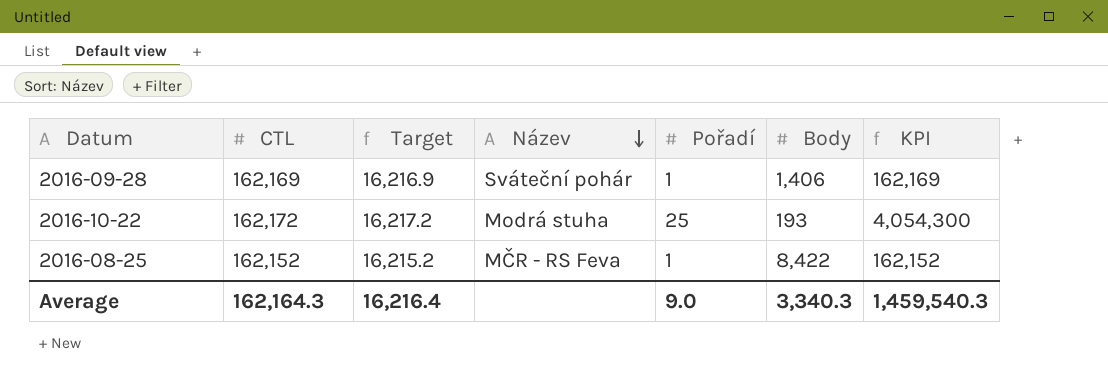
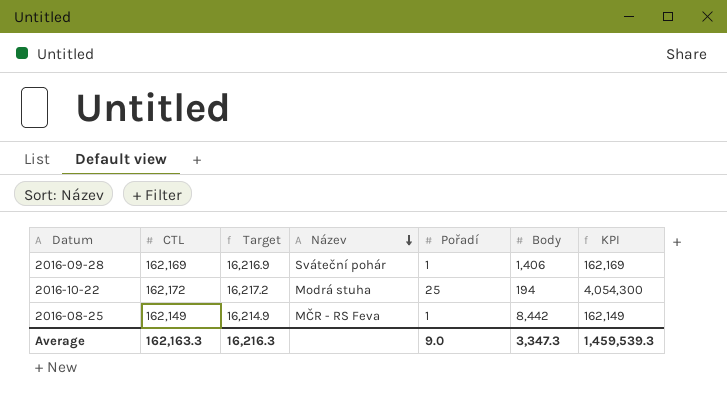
2016-10-22 | Body: 193 -> 194
2016-08-25 | CTL: 162,152 -> 162,149
2016-08-25 | Target: 16,215.2 -> 16,214.9
2016-08-25 | Body: 8,422 -> 8,442
2016-08-25 | KPI: 162,152 -> 162,149
Average | CTL: 162,164.3 -> 162,163.3
Average | Target: 16,216.4 -> 16,216.3
Average | Body: 3,340.3 -> 3,347.3
Average | KPI: 1,459,540.3 -> 1,459,539.3

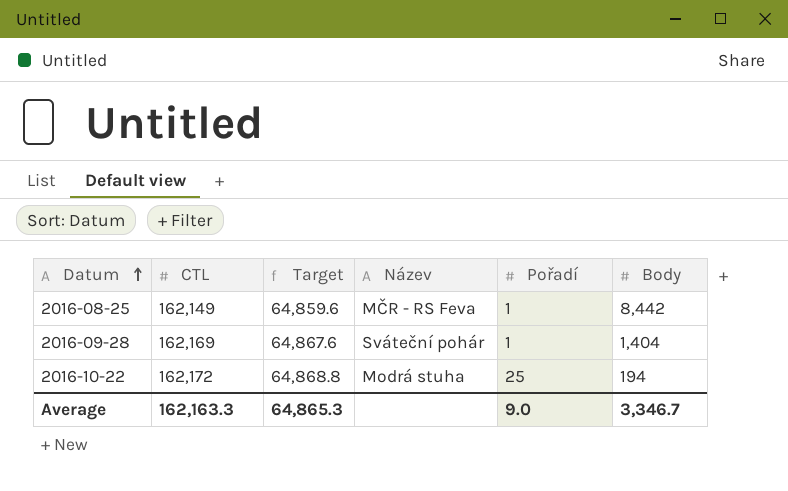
row order: Název descending -> Datum ascending
column KPI | formula: [CTL] * [Pořadí] -> none
column Target | formula: [CTL] * 0.1 -> [CTL] * 0.4
2016-09-28 | Body: 1,406 -> 1,404
Average | Target: 16,216.3 -> 64,865.3
Average | Body: 3,347.3 -> 3,346.7

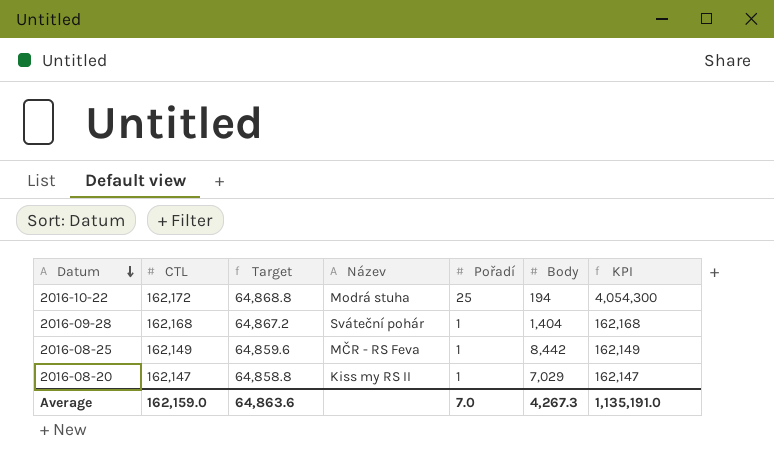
row order: Datum ascending -> Datum descending
column KPI | formula: none -> [CTL] * [Pořadí]
2016-09-28 | CTL: 162,169 -> 162,168
2016-09-28 | Target: 64,867.6 -> 64,867.2
row 2016-08-20: none -> 162,147 | 64,858.8 | Kiss my RS II | 1 | 7,029 | 162,147
Average | CTL: 162,163.3 -> 162,159.0
Average | Target: 64,865.3 -> 64,863.6
Average | Pořadí: 9.0 -> 7.0
Average | Body: 3,346.7 -> 4,267.3

